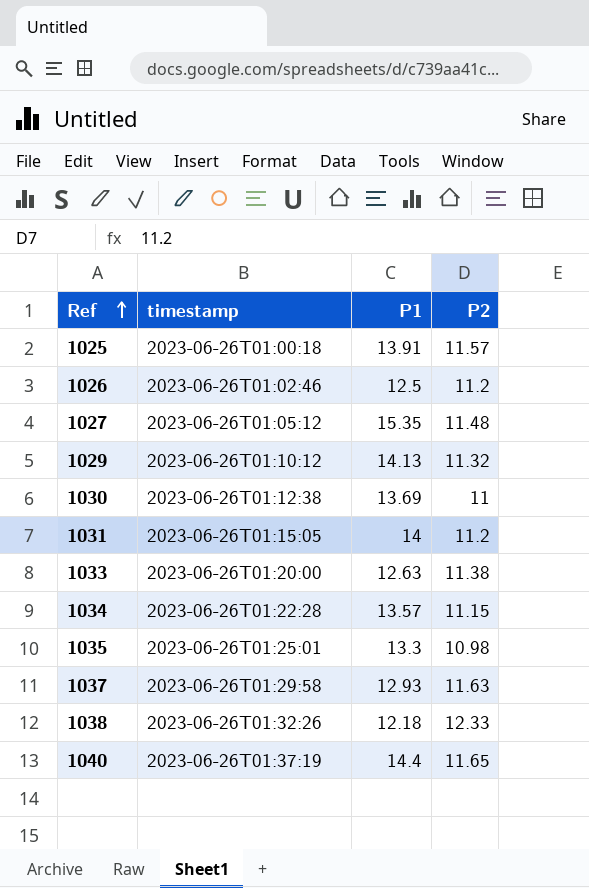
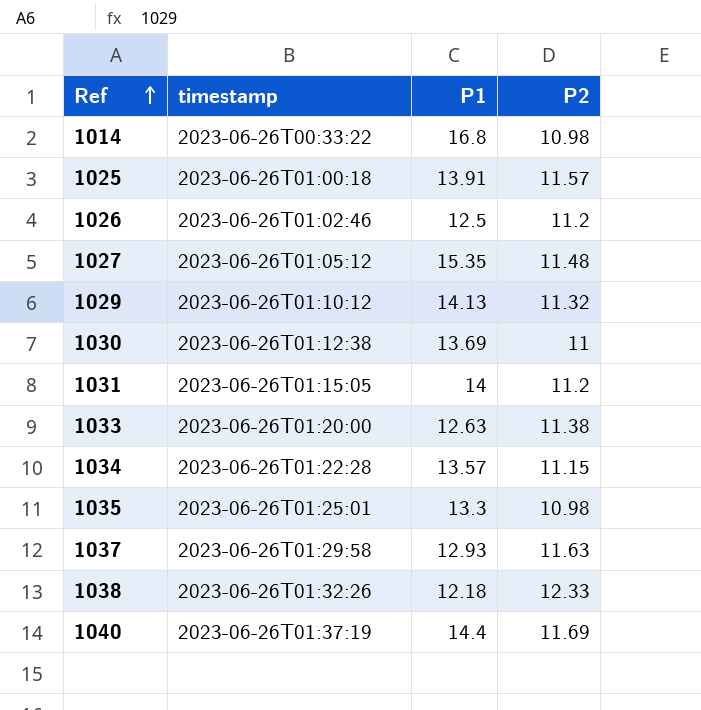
row 1014: none -> 2023-06-26T00:33:22 | 16.8 | 10.98
1040 | P2: 11.65 -> 11.69

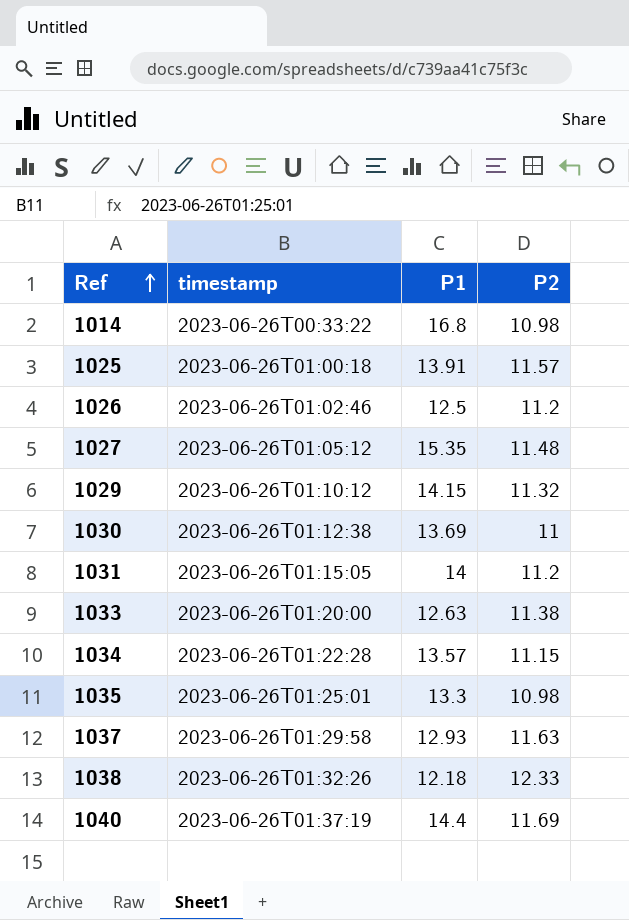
1029 | P1: 14.13 -> 14.15

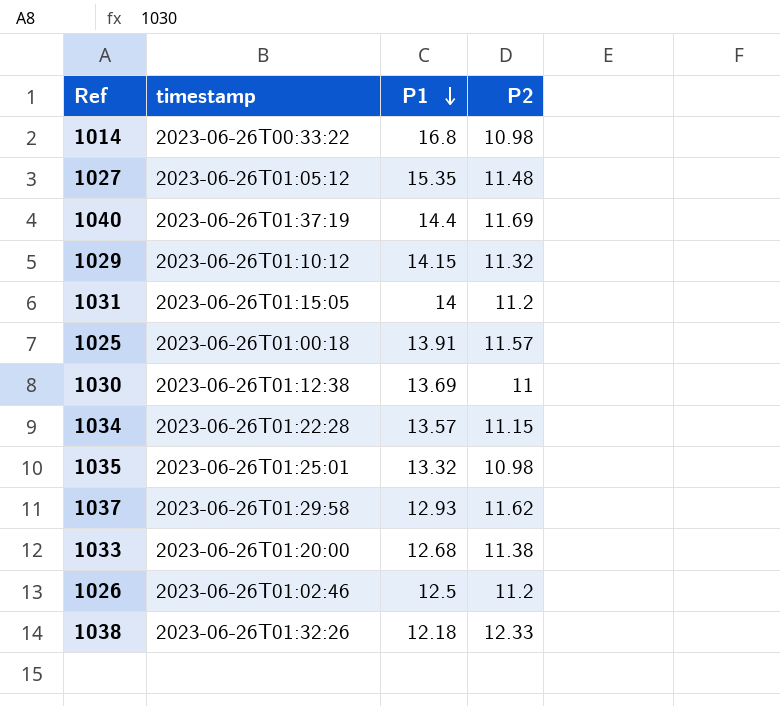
row order: Ref ascending -> P1 descending
1035 | P1: 13.3 -> 13.32
1037 | P2: 11.63 -> 11.62
1033 | P1: 12.63 -> 12.68

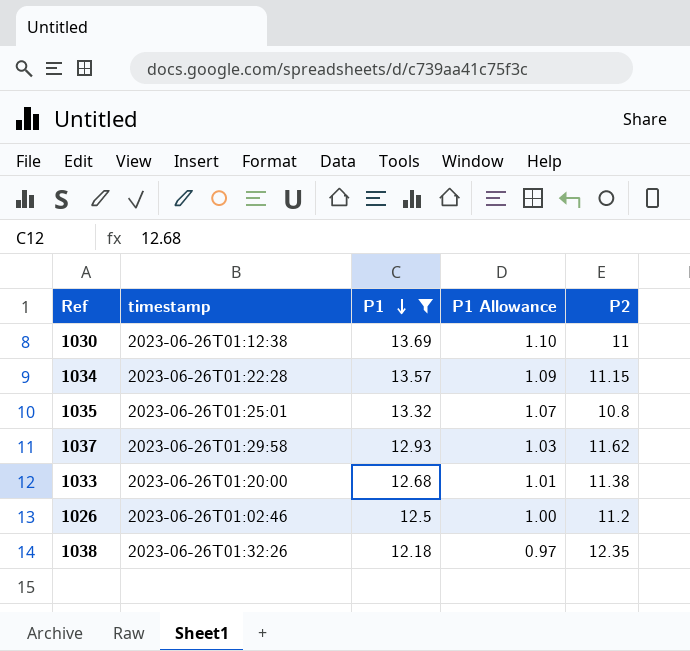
filter: none -> P1 <= 13.69
column P1 Allowance | formula: none -> [P1] * 0.08
1035 | P2: 10.98 -> 10.8
1038 | P2: 12.33 -> 12.35

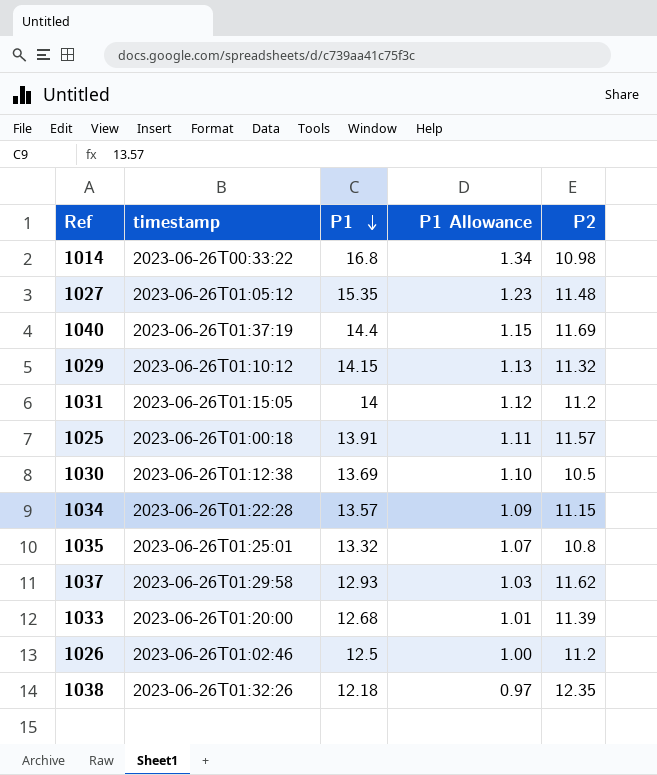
filter: P1 <= 13.69 -> none
1030 | P2: 11 -> 10.5
1033 | P2: 11.38 -> 11.39

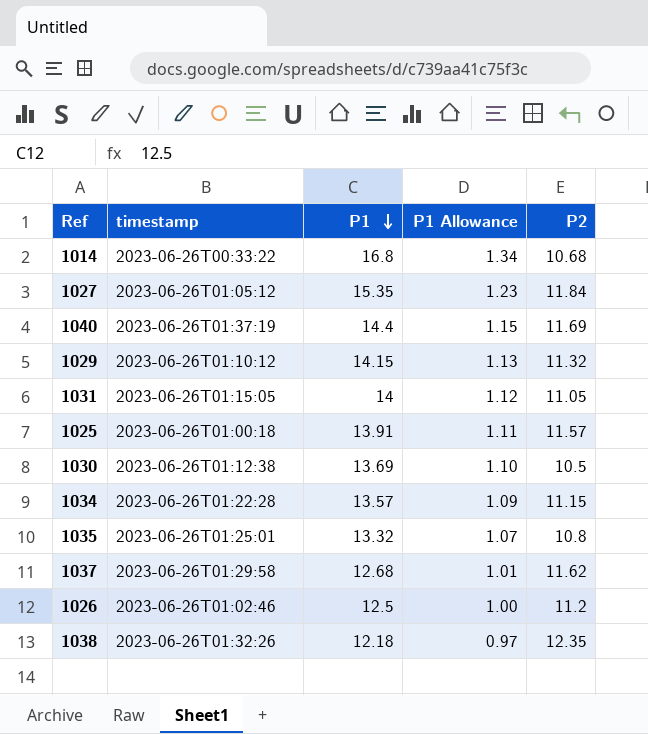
row 1033: 2023-06-26T01:20:00 | 12.68 | 1.01 | 11.39 -> none
1014 | P2: 10.98 -> 10.68
1027 | P2: 11.48 -> 11.84
1031 | P2: 11.2 -> 11.05
1037 | P1: 12.93 -> 12.68
1037 | P1 Allowance: 1.03 -> 1.01

